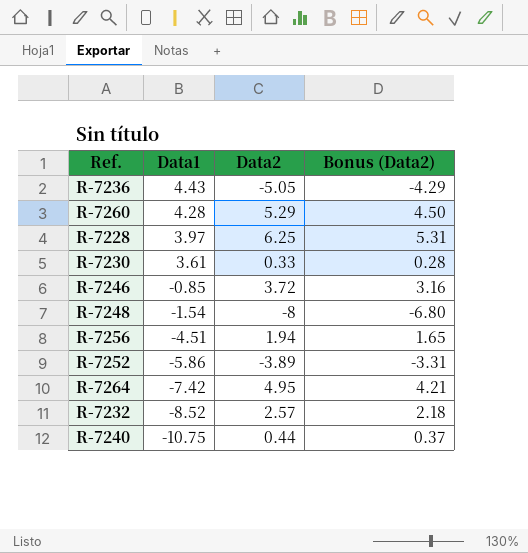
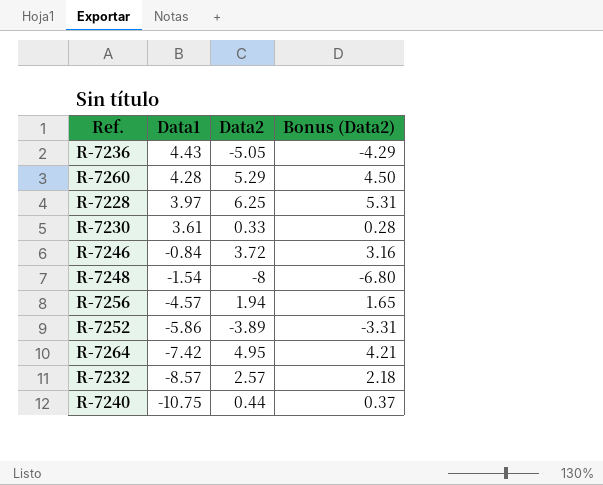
R-7246 | Data1: -0.85 -> -0.84
R-7256 | Data1: -4.51 -> -4.57
R-7232 | Data1: -8.52 -> -8.57

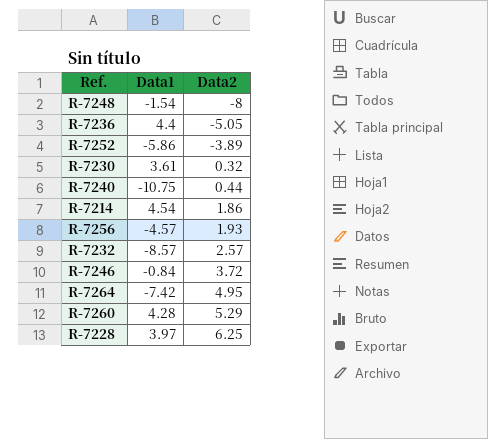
row order: Data1 descending -> Data2 ascending
column Bonus (Data2) | formula: [Data2] * 0.85 -> none
R-7236 | Data1: 4.43 -> 4.4
R-7230 | Data2: 0.33 -> 0.32
row R-7214: none -> 4.54 | 1.86
R-7256 | Data2: 1.94 -> 1.93

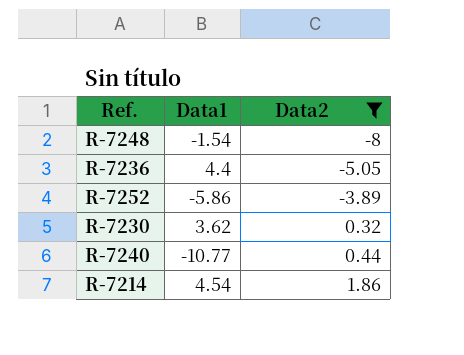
filter: none -> Data2 <= 1.86
R-7230 | Data1: 3.61 -> 3.62
R-7240 | Data1: -10.75 -> -10.77

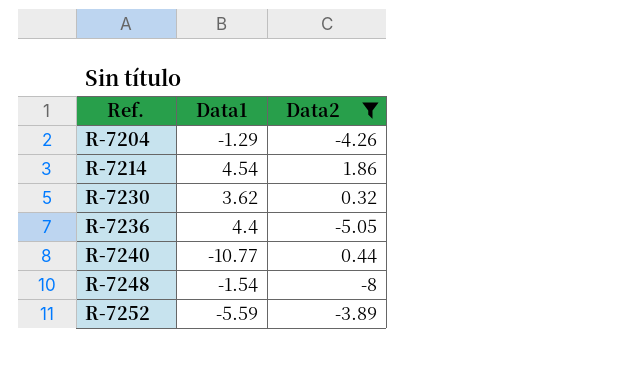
row order: Data2 ascending -> Ref. ascending
row R-7204: none -> -1.29 | -4.26
R-7252 | Data1: -5.86 -> -5.59

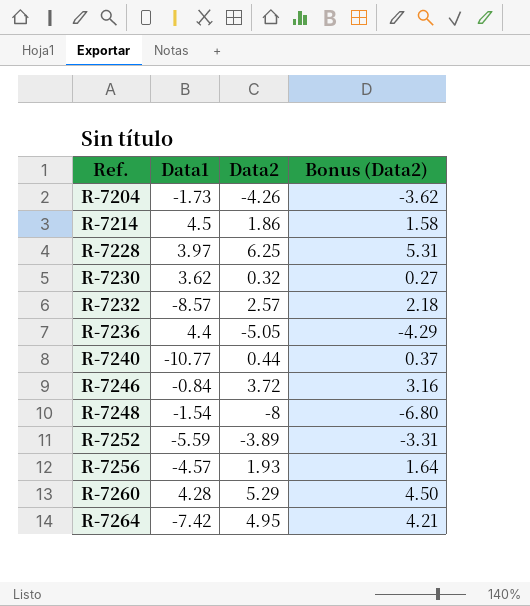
filter: Data2 <= 1.86 -> none
column Bonus (Data2) | formula: none -> [Data2] * 0.85
R-7204 | Data1: -1.29 -> -1.73
R-7214 | Data1: 4.54 -> 4.5

